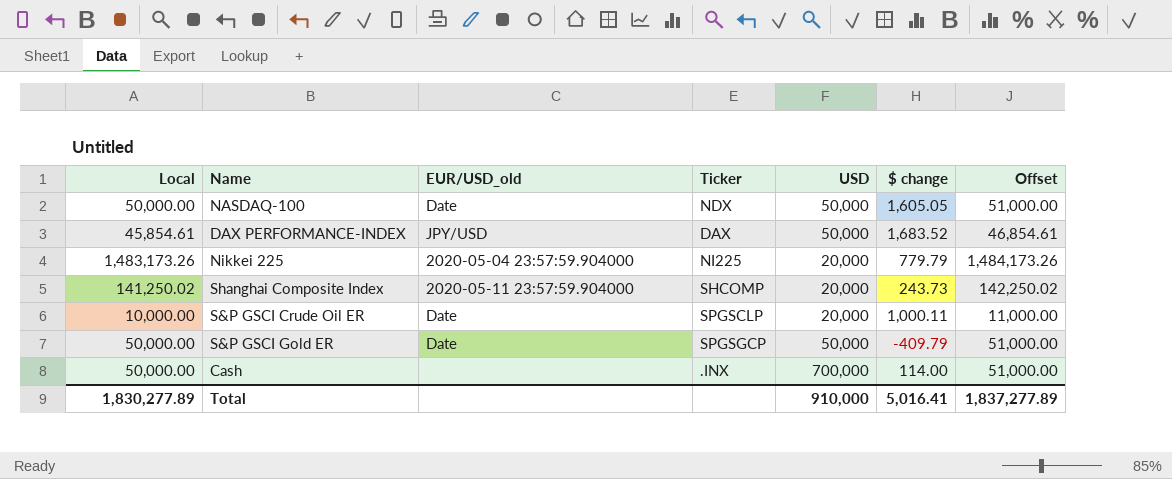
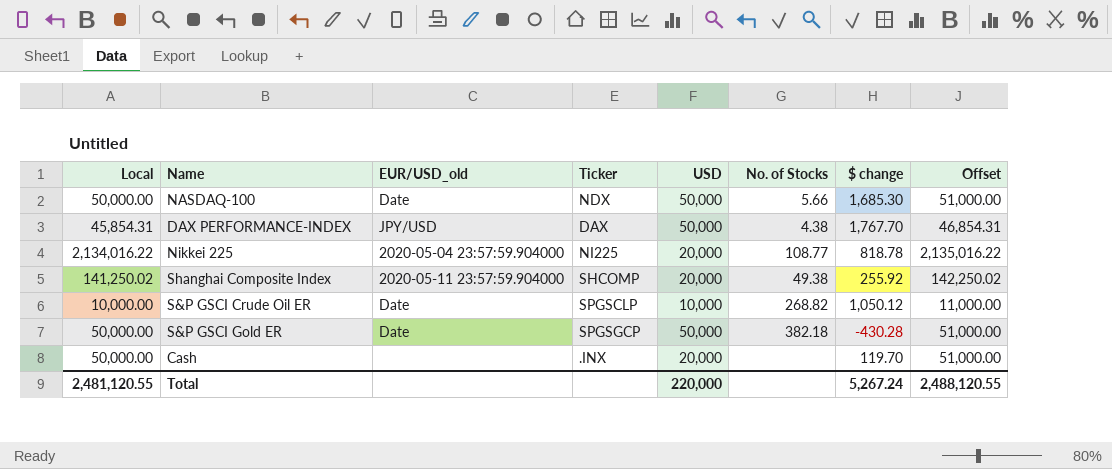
column No. of Stocks | position: none -> 6
NASDAQ-100 | $ change: 1,605.05 -> 1,685.30
DAX PERFORMANCE-INDEX | Local: 45,854.61 -> 45,854.31
DAX PERFORMANCE-INDEX | $ change: 1,683.52 -> 1,767.70
DAX PERFORMANCE-INDEX | Offset: 46,854.61 -> 46,854.31
Nikkei 225 | Local: 1,483,173.26 -> 2,134,016.22
Nikkei 225 | $ change: 779.79 -> 818.78
Nikkei 225 | Offset: 1,484,173.26 -> 2,135,016.22
Shanghai Composite Index | $ change: 243.73 -> 255.92
S&P GSCI Crude Oil ER | USD: 20,000 -> 10,000
S&P GSCI Crude Oil ER | $ change: 1,000.11 -> 1,050.12
S&P GSCI Gold ER | $ change: -409.79 -> -430.28
Cash | USD: 700,000 -> 20,000
Cash | $ change: 114.00 -> 119.70
Total | Local: 1,830,277.89 -> 2,481,120.55
Total | USD: 910,000 -> 220,000
Total | $ change: 5,016.41 -> 5,267.24
Total | Offset: 1,837,277.89 -> 2,488,120.55

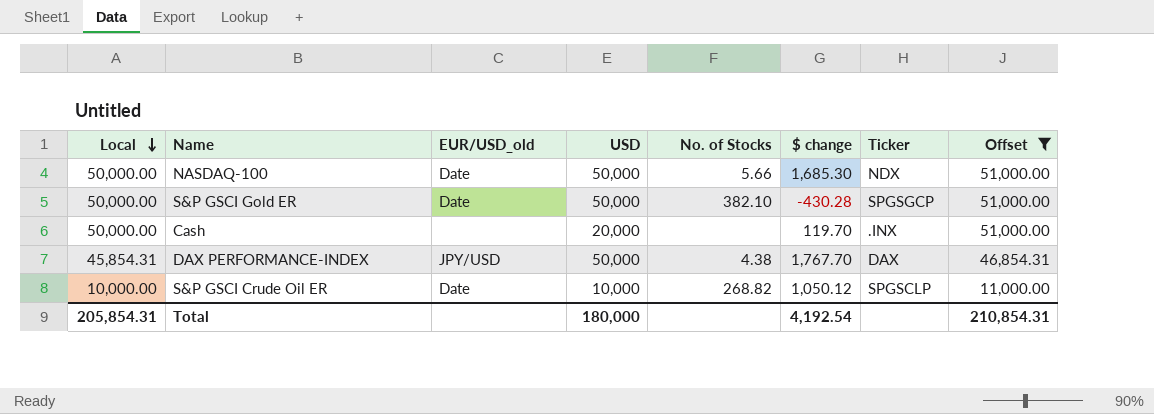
filter: none -> Offset <= 51,000.00
row order: none -> Local descending
column Ticker | position: 4 -> 7
S&P GSCI Gold ER | No. of Stocks: 382.18 -> 382.10
Total | Local: 2,481,120.55 -> 205,854.31
Total | USD: 220,000 -> 180,000
Total | $ change: 5,267.24 -> 4,192.54
Total | Offset: 2,488,120.55 -> 210,854.31

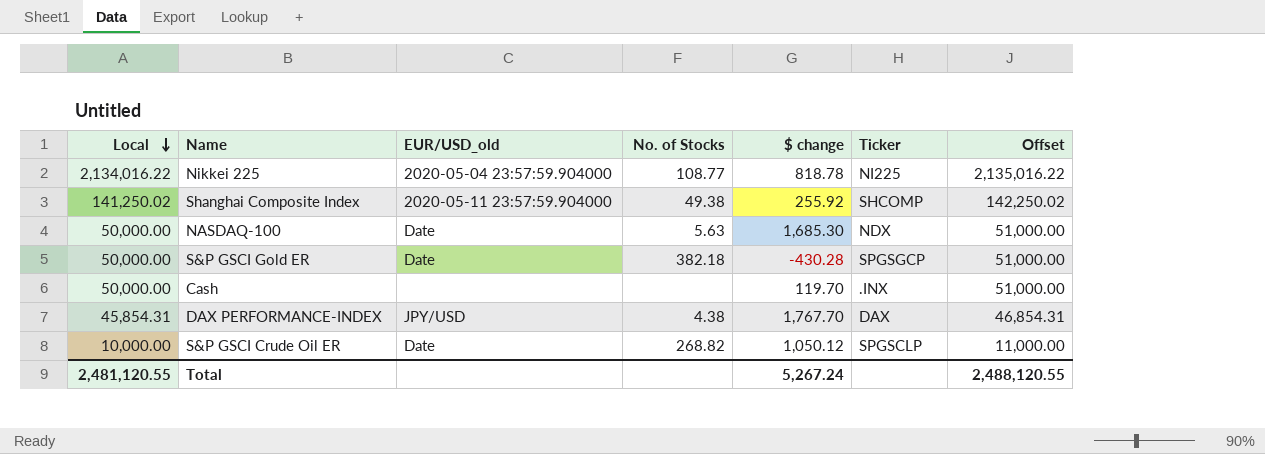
filter: Offset <= 51,000.00 -> none
column USD | position: 4 -> none
NASDAQ-100 | No. of Stocks: 5.66 -> 5.63
S&P GSCI Gold ER | No. of Stocks: 382.10 -> 382.18
Total | Local: 205,854.31 -> 2,481,120.55
Total | $ change: 4,192.54 -> 5,267.24
Total | Offset: 210,854.31 -> 2,488,120.55

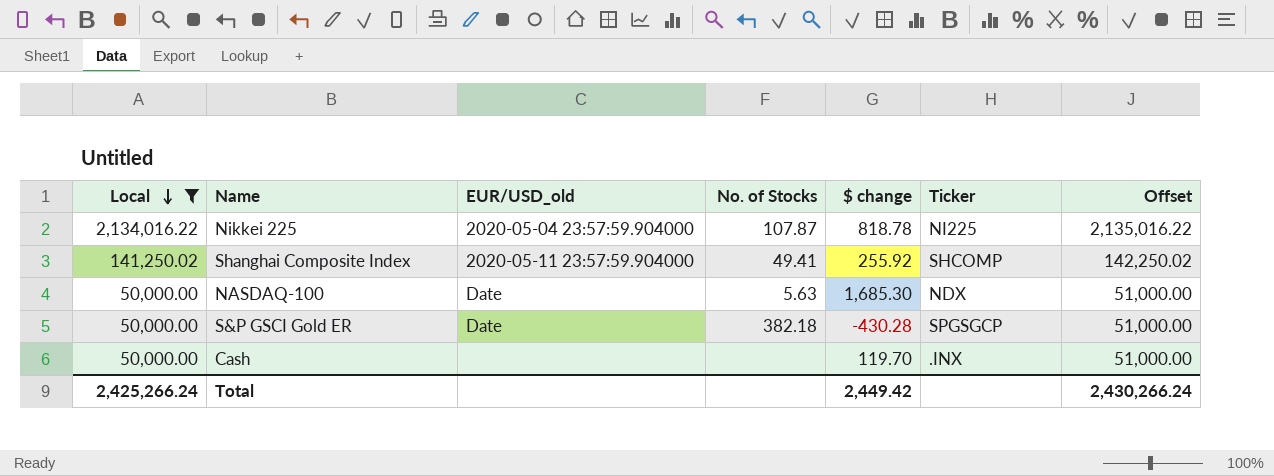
filter: none -> Local >= 50,000.00
Nikkei 225 | No. of Stocks: 108.77 -> 107.87
Shanghai Composite Index | No. of Stocks: 49.38 -> 49.41
Total | Local: 2,481,120.55 -> 2,425,266.24
Total | $ change: 5,267.24 -> 2,449.42
Total | Offset: 2,488,120.55 -> 2,430,266.24

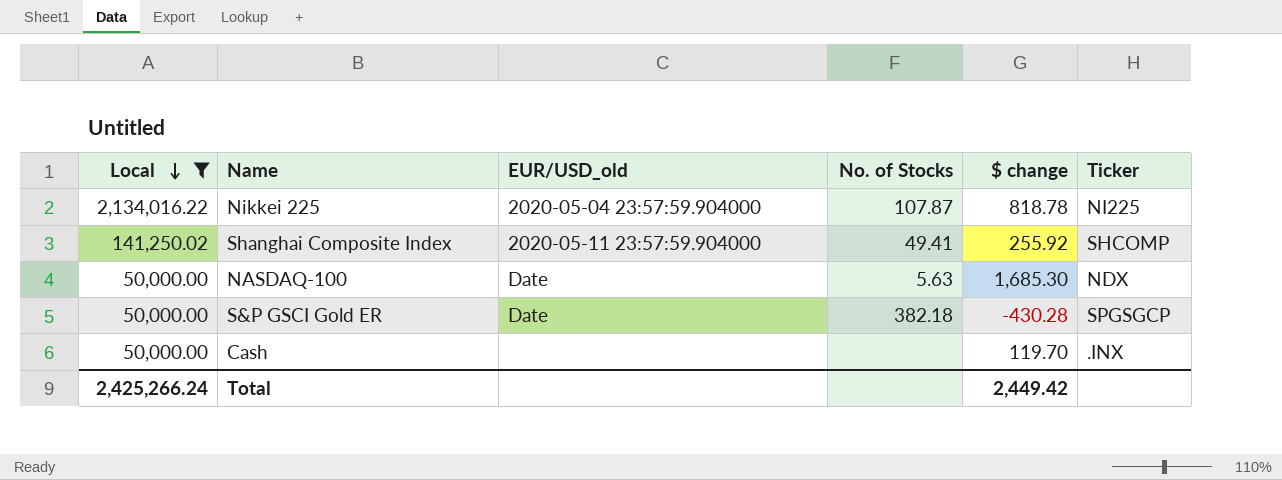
column Offset | formula: [Local] + 1000 -> none

